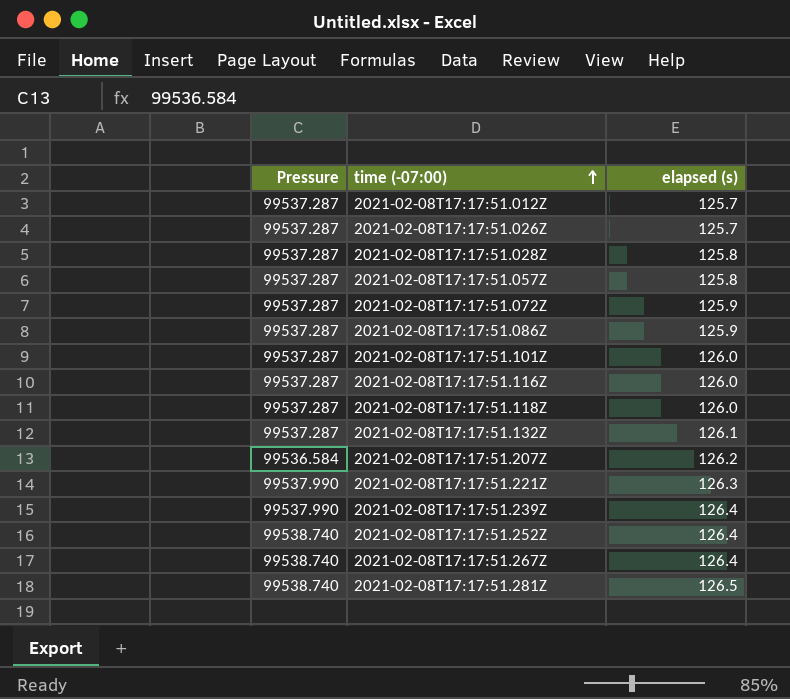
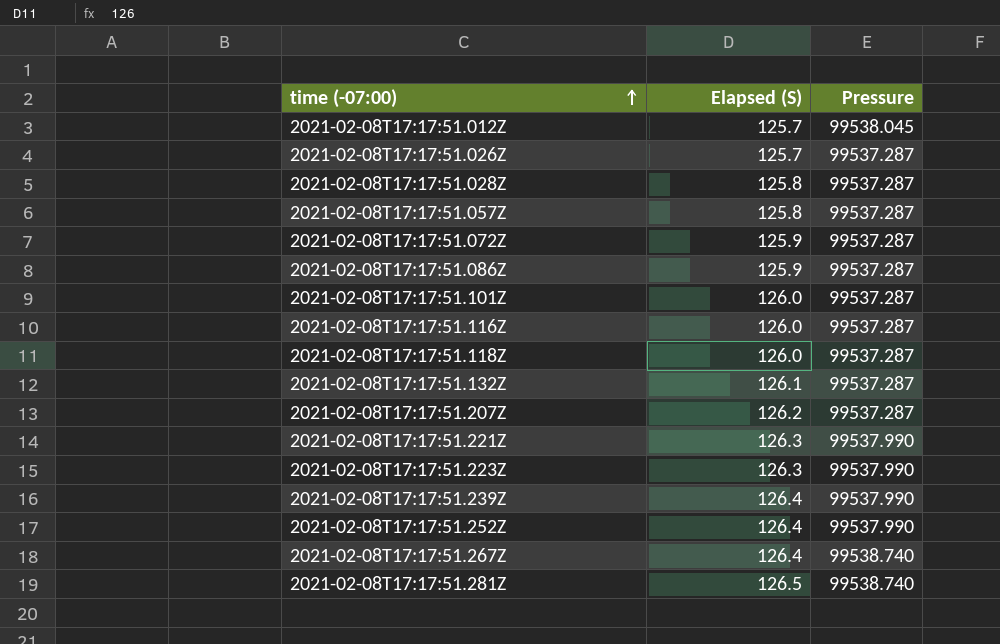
column name: elapsed (s) -> Elapsed (S)
column Pressure | position: 1 -> 3
2021-02-08T17:17:51.012Z | Pressure: 99537.287 -> 99538.045
2021-02-08T17:17:51.207Z | Pressure: 99536.584 -> 99537.287
row 2021-02-08T17:17:51.223Z: none -> 126.3 | 99537.990
2021-02-08T17:17:51.252Z | Pressure: 99538.740 -> 99537.990

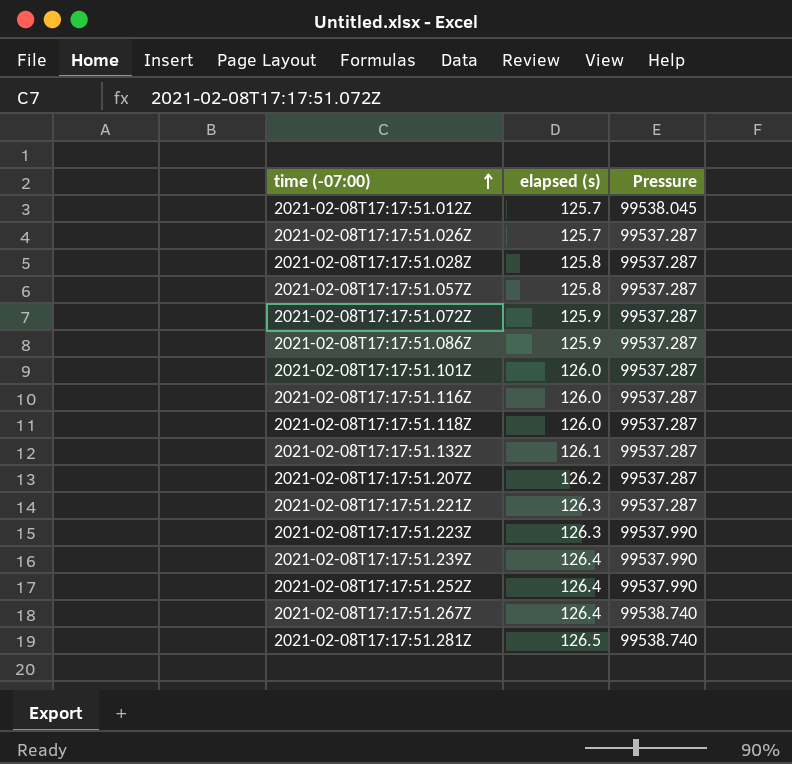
column name: Elapsed (S) -> elapsed (s)
2021-02-08T17:17:51.221Z | Pressure: 99537.990 -> 99537.287

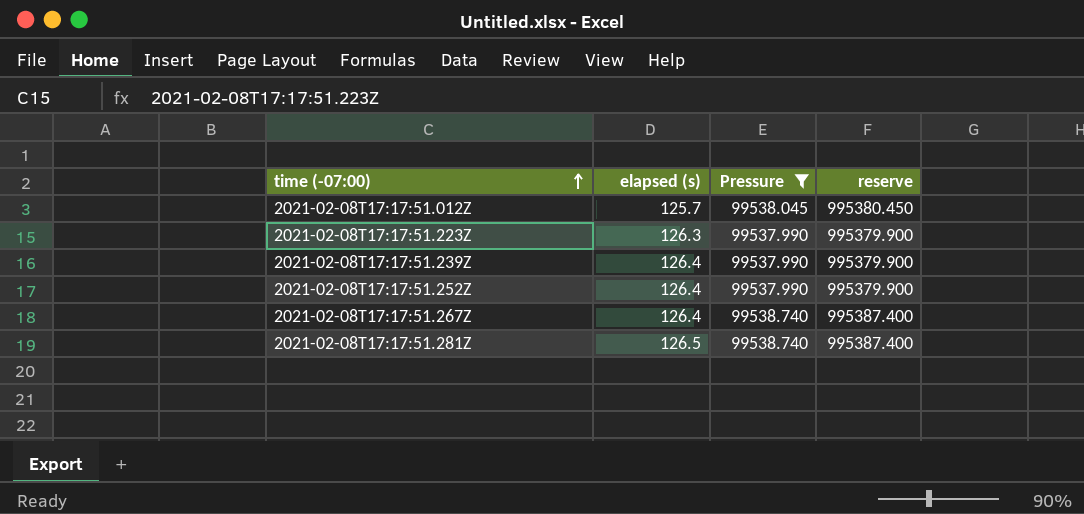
filter: none -> Pressure != 99537.287
column reserve | formula: none -> [Pressure] * 10

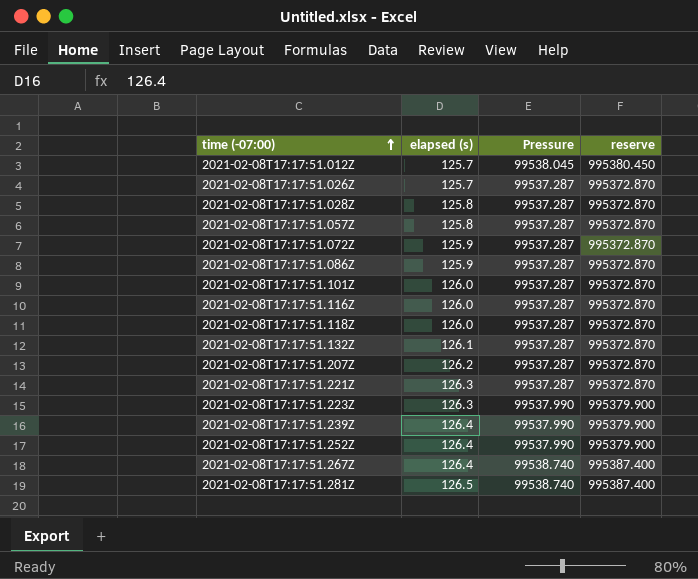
filter: Pressure != 99537.287 -> none

